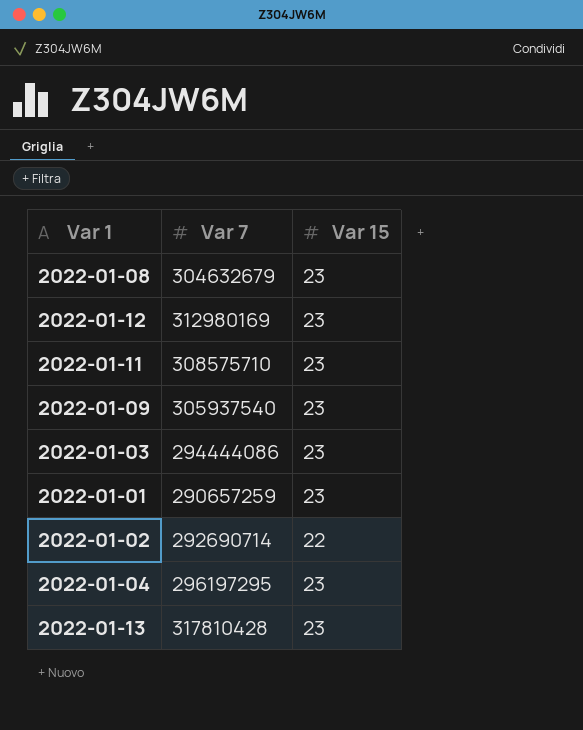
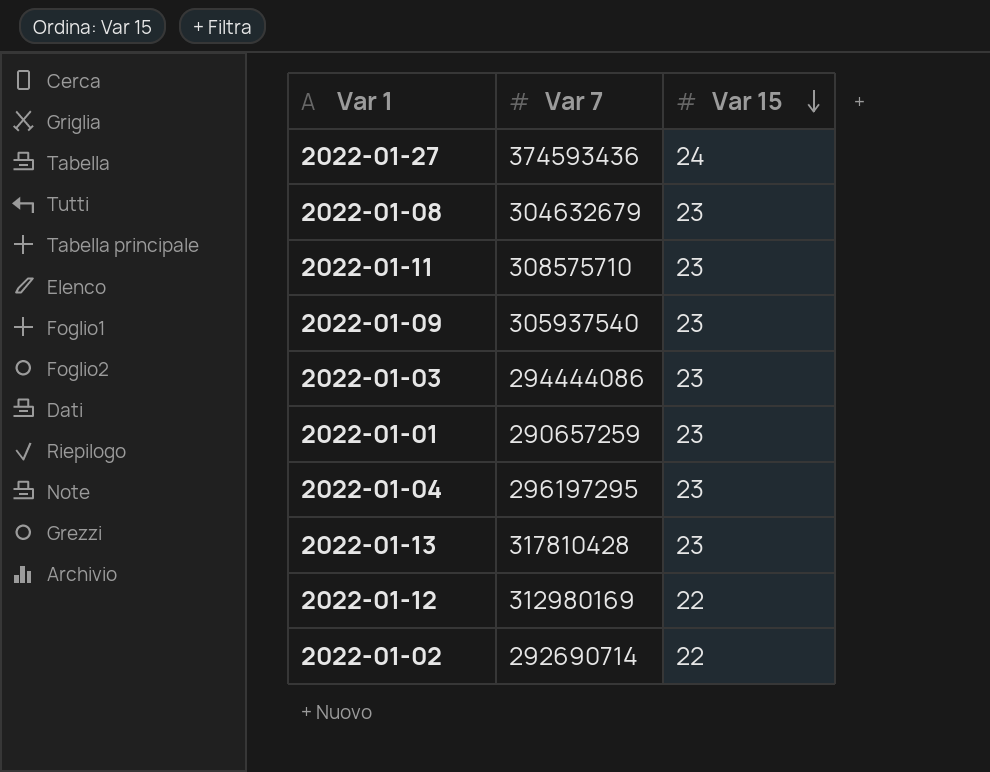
row order: none -> Var 15 descending
row 2022-01-27: none -> 374593436 | 24
2022-01-12 | Var 15: 23 -> 22

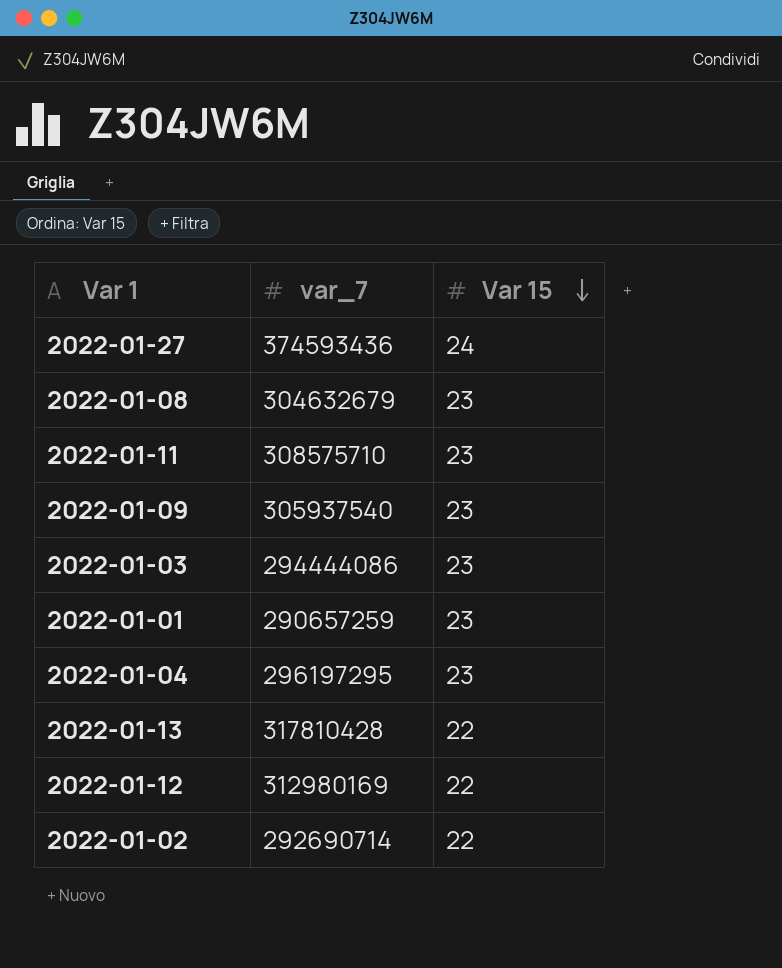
column name: Var 7 -> var_7
2022-01-13 | Var 15: 23 -> 22

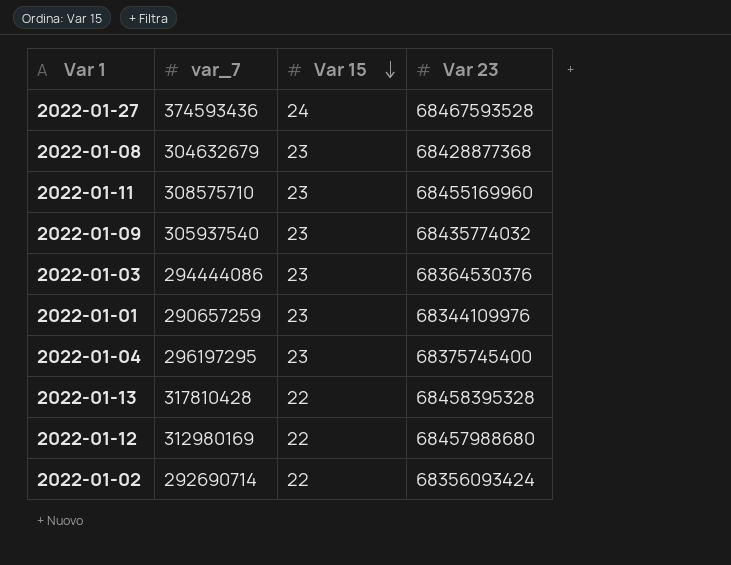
column Var 23 | position: none -> 4

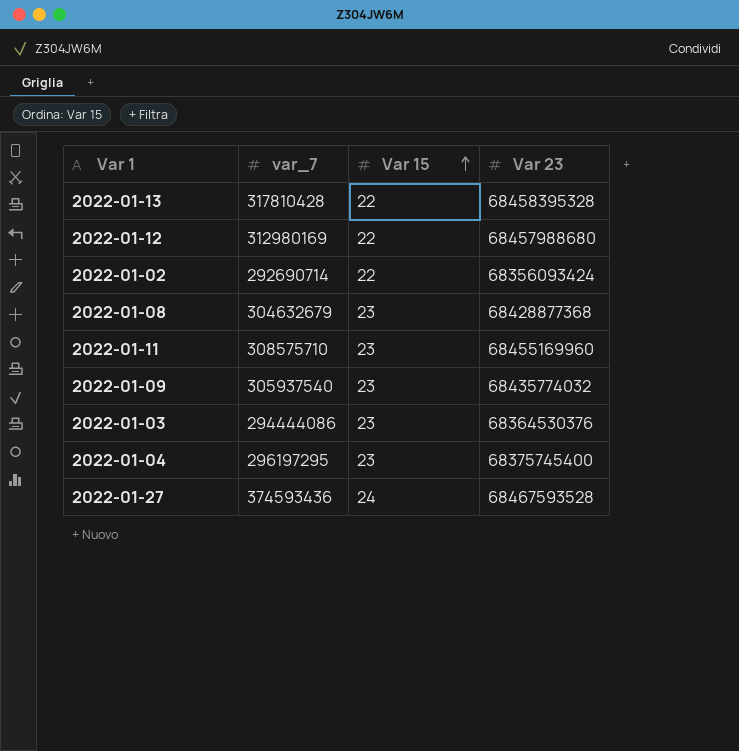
row order: Var 15 descending -> Var 15 ascending
row 2022-01-01: 290657259 | 23 | 68344109976 -> none

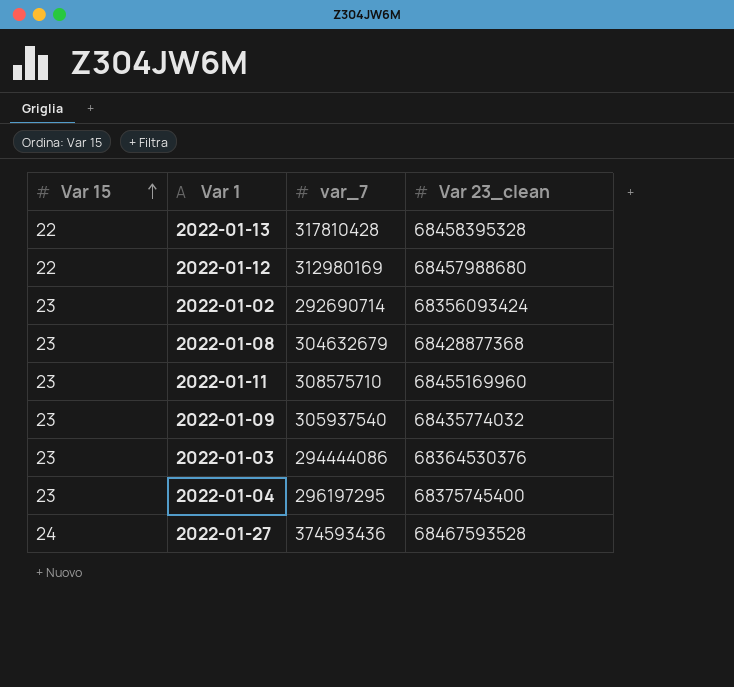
column Var 15 | position: 3 -> 1
column name: Var 23 -> Var 23_clean
2022-01-02 | Var 15: 22 -> 23

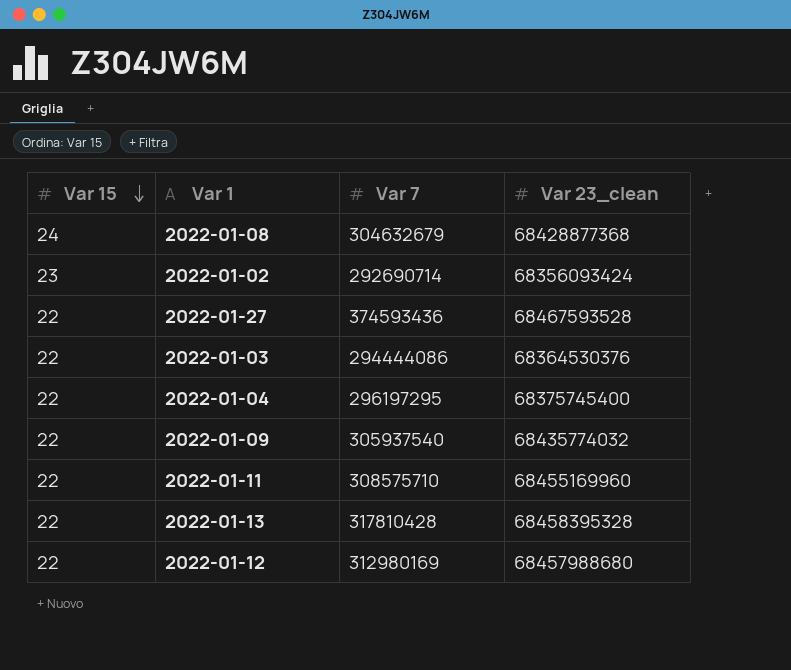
row order: Var 15 ascending -> Var 15 descending
column name: var_7 -> Var 7
2022-01-08 | Var 15: 23 -> 24
2022-01-27 | Var 15: 24 -> 22
2022-01-03 | Var 15: 23 -> 22
2022-01-04 | Var 15: 23 -> 22
2022-01-09 | Var 15: 23 -> 22
2022-01-11 | Var 15: 23 -> 22

